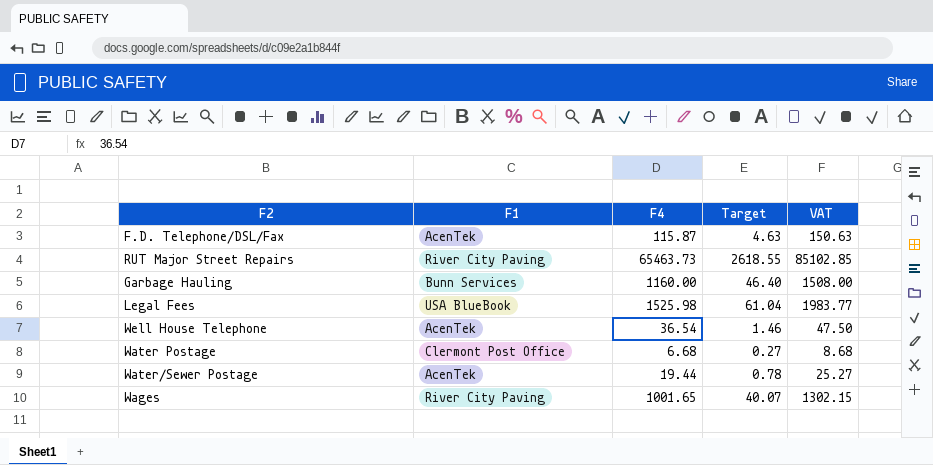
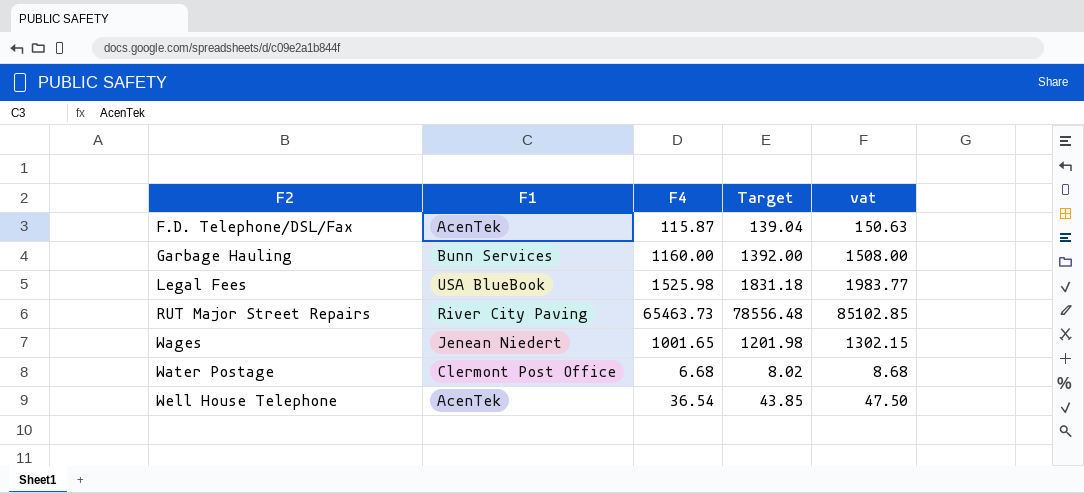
row order: none -> F2 ascending
column Target | formula: [F4] * 0.04 -> [F4] * 1.2
column name: VAT -> vat
row Water/Sewer Postage: AcenTek | 19.44 | 0.78 | 25.27 -> none
Wages | F1: River City Paving -> Jenean Niedert

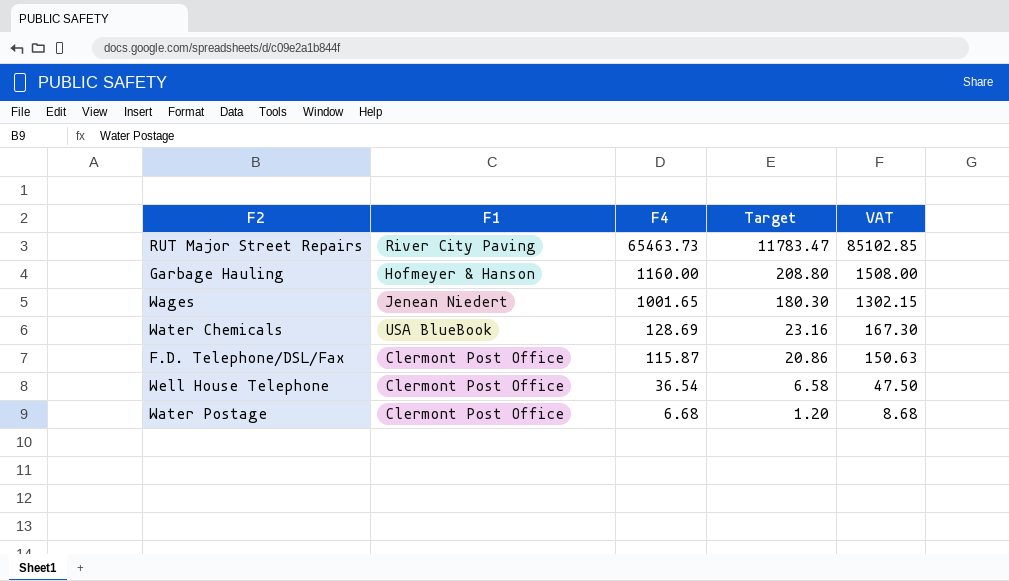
row order: F2 ascending -> F4 descending
column Target | formula: [F4] * 1.2 -> [F4] * 0.18
column name: vat -> VAT
row Legal Fees: USA BlueBook | 1525.98 | 1831.18 | 1983.77 -> none
Garbage Hauling | F1: Bunn Services -> Hofmeyer & Hanson
row Water Chemicals: none -> USA BlueBook | 128.69 | 23.16 | 167.30
F.D. Telephone/DSL/Fax | F1: AcenTek -> Clermont Post Office
Well House Telephone | F1: AcenTek -> Clermont Post Office

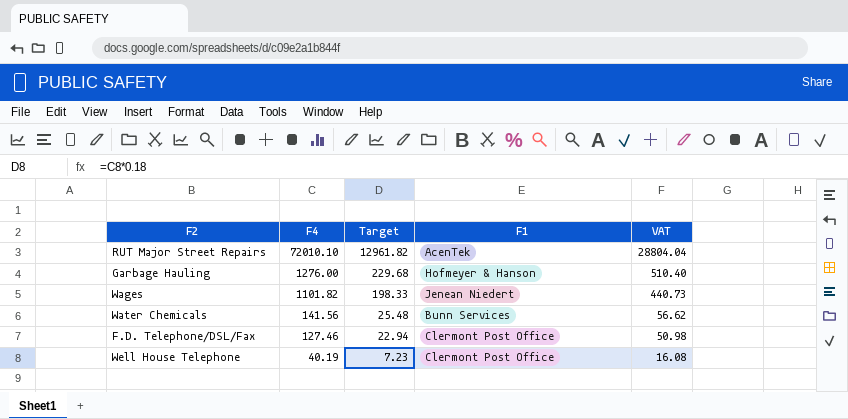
column F1 | position: 2 -> 4
column VAT | formula: [F4] * 1.3 -> [F4] * 0.4
row Water Postage: Clermont Post Office | 6.68 | 1.20 | 8.68 -> none
RUT Major Street Repairs | F4: 65463.73 -> 72010.10
RUT Major Street Repairs | Target: 11783.47 -> 12961.82
RUT Major Street Repairs | F1: River City Paving -> AcenTek
Garbage Hauling | F4: 1160.00 -> 1276.00
Garbage Hauling | Target: 208.80 -> 229.68
Wages | F4: 1001.65 -> 1101.82
Wages | Target: 180.30 -> 198.33
Water Chemicals | F4: 128.69 -> 141.56
Water Chemicals | Target: 23.16 -> 25.48
Water Chemicals | F1: USA BlueBook -> Bunn Services
F.D. Telephone/DSL/Fax | F4: 115.87 -> 127.46
F.D. Telephone/DSL/Fax | Target: 20.86 -> 22.94
Well House Telephone | F4: 36.54 -> 40.19
Well House Telephone | Target: 6.58 -> 7.23

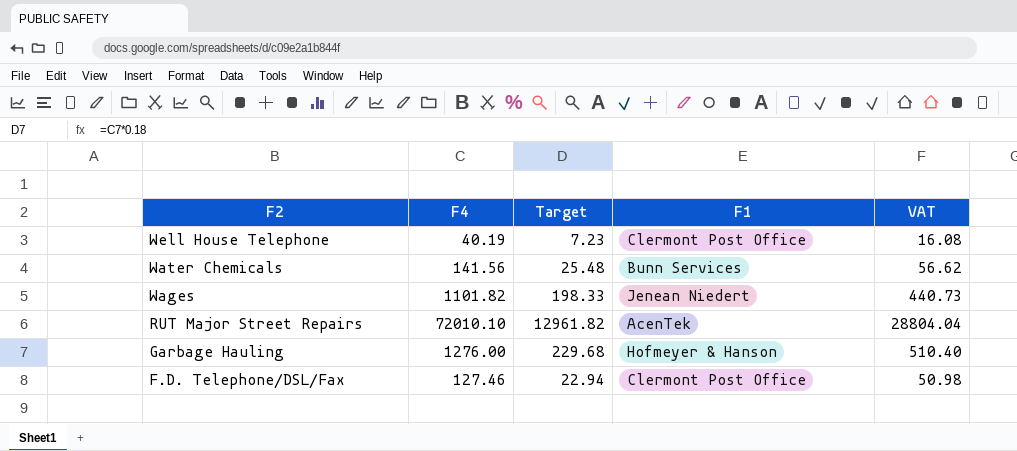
row order: F4 descending -> F2 descending

